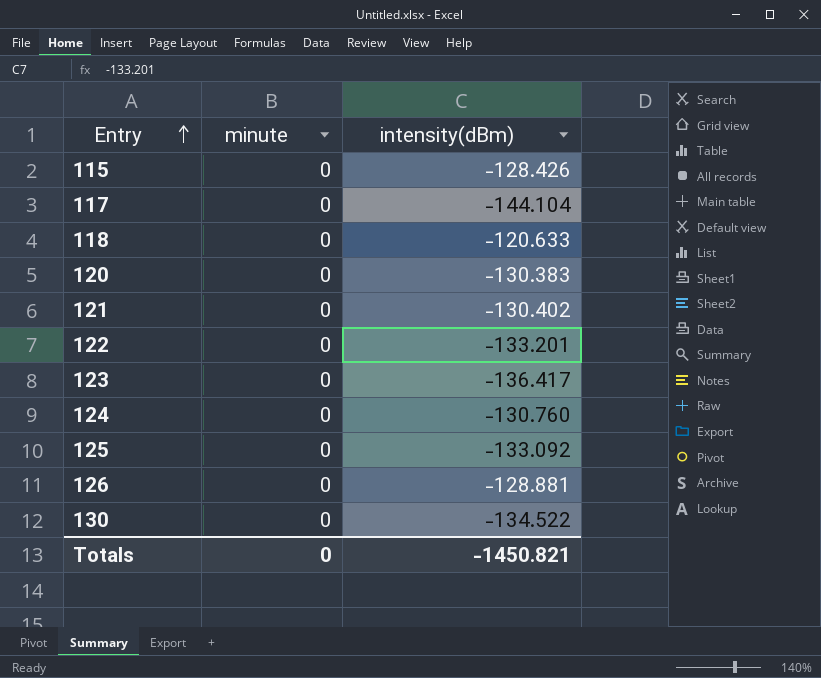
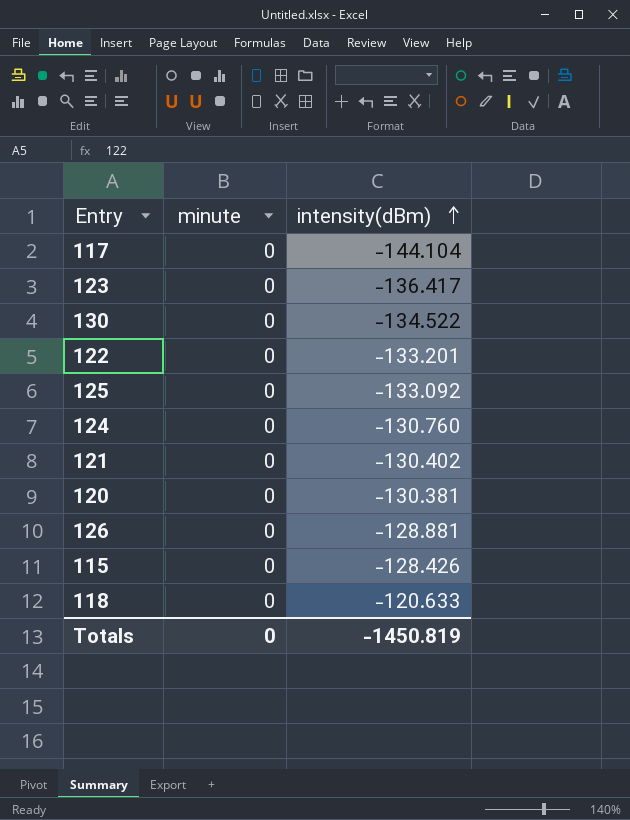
row order: Entry ascending -> intensity(dBm) ascending
120 | intensity(dBm): -130.383 -> -130.381
Totals | intensity(dBm): -1450.821 -> -1450.819

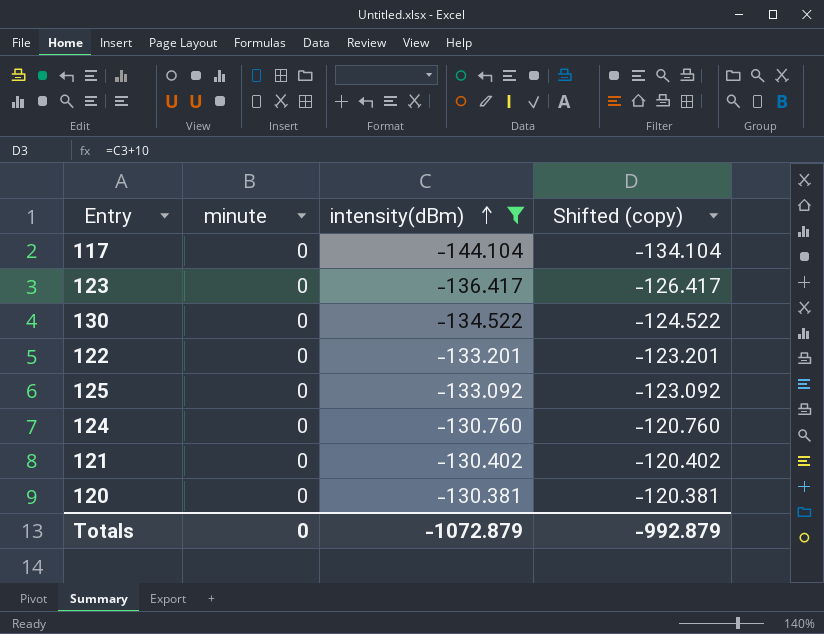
filter: none -> intensity(dBm) <= -130.381
column Shifted (copy) | formula: none -> [intensity(dBm)] + 10
Totals | intensity(dBm): -1450.819 -> -1072.879

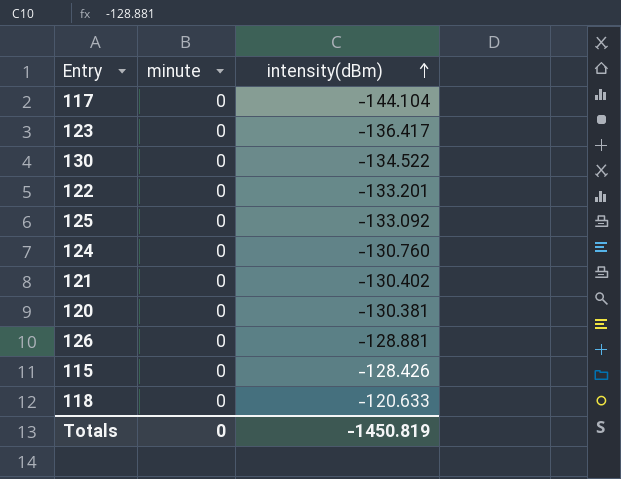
filter: intensity(dBm) <= -130.381 -> none
column Shifted (copy) | formula: [intensity(dBm)] + 10 -> none
Totals | intensity(dBm): -1072.879 -> -1450.819

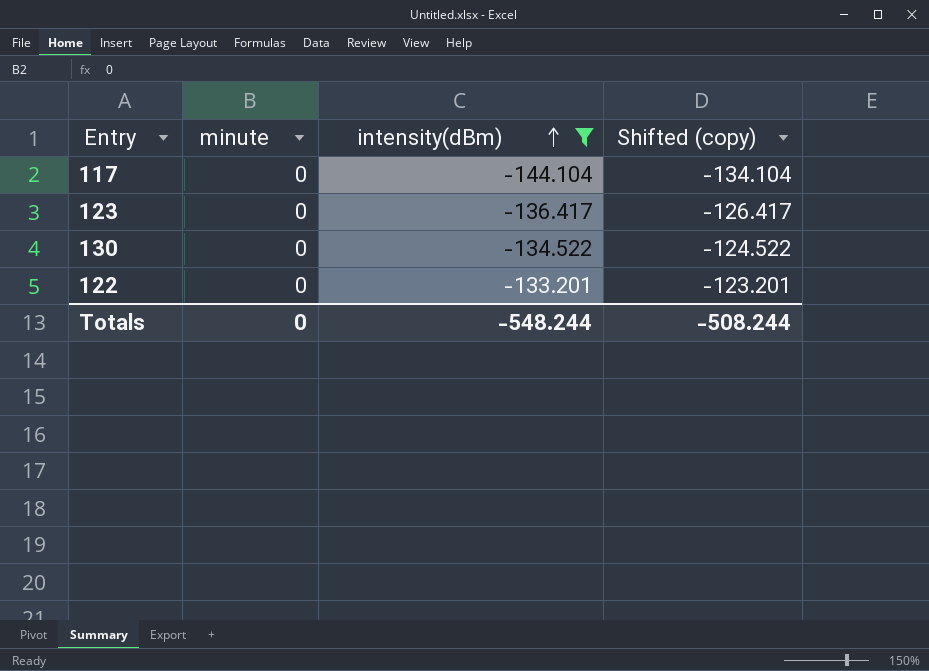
filter: none -> intensity(dBm) <= -133.201
column Shifted (copy) | formula: none -> [intensity(dBm)] + 10
Totals | intensity(dBm): -1450.819 -> -548.244

